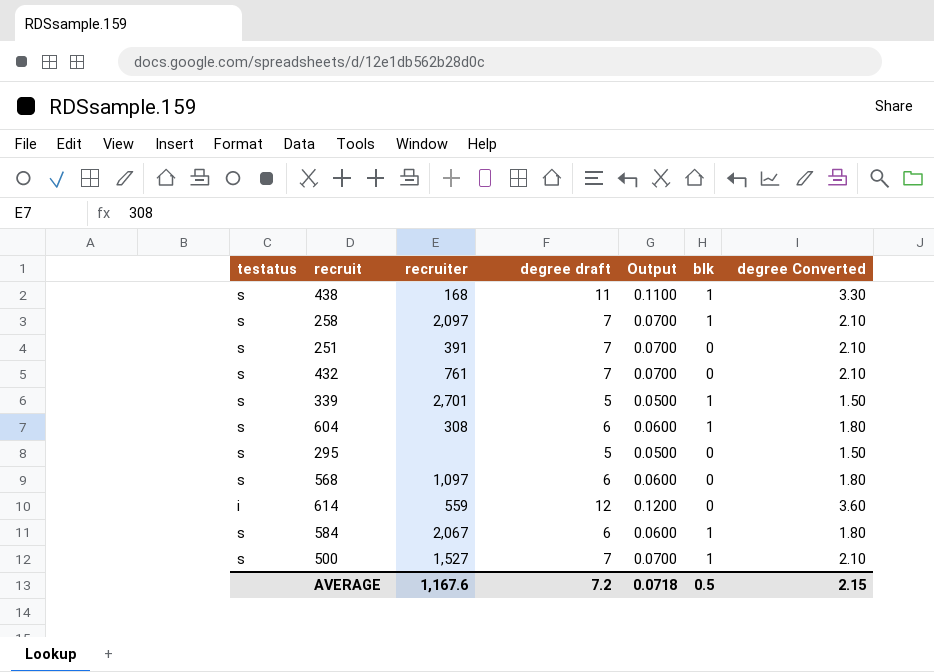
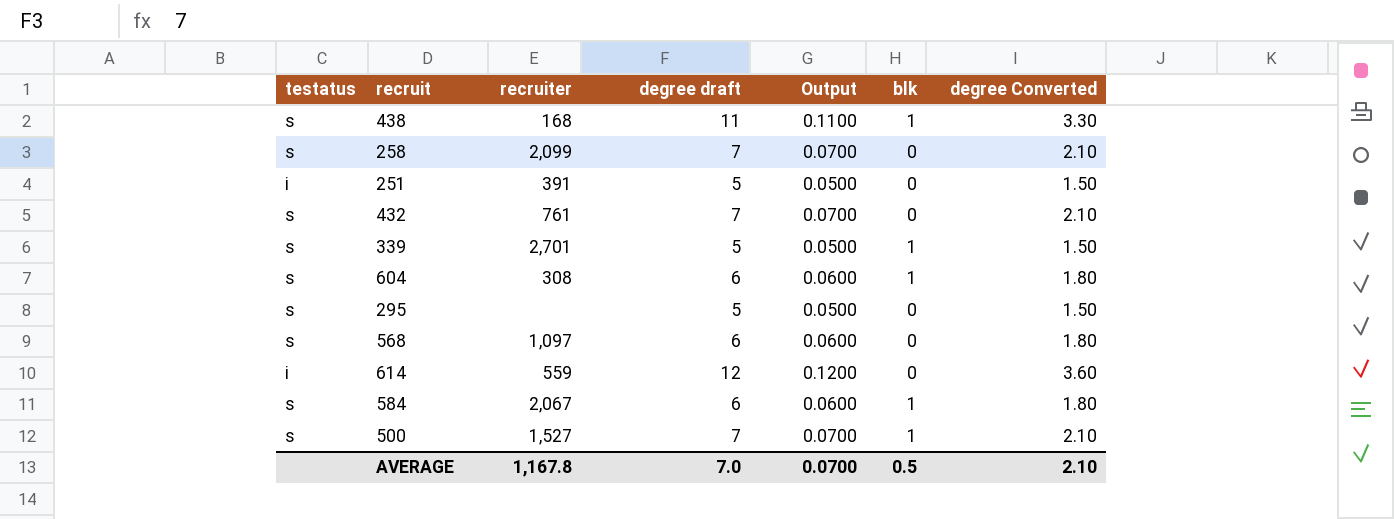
258 | recruiter: 2,097 -> 2,099
258 | blk: 1 -> 0
251 | testatus: s -> i
251 | degree draft: 7 -> 5
251 | Output: 0.0700 -> 0.0500
251 | degree Converted: 2.10 -> 1.50
AVERAGE | recruiter: 1,167.6 -> 1,167.8
AVERAGE | degree draft: 7.2 -> 7.0
AVERAGE | Output: 0.0718 -> 0.0700
AVERAGE | degree Converted: 2.15 -> 2.10

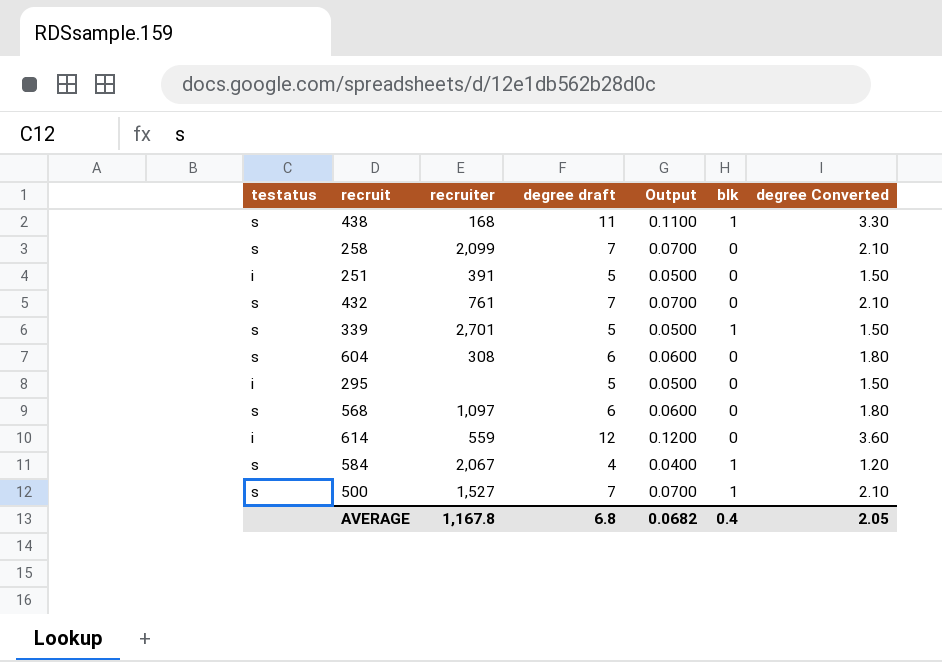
604 | blk: 1 -> 0
295 | testatus: s -> i
584 | degree draft: 6 -> 4
584 | Output: 0.0600 -> 0.0400
584 | degree Converted: 1.80 -> 1.20
AVERAGE | degree draft: 7.0 -> 6.8
AVERAGE | Output: 0.0700 -> 0.0682
AVERAGE | blk: 0.5 -> 0.4
AVERAGE | degree Converted: 2.10 -> 2.05

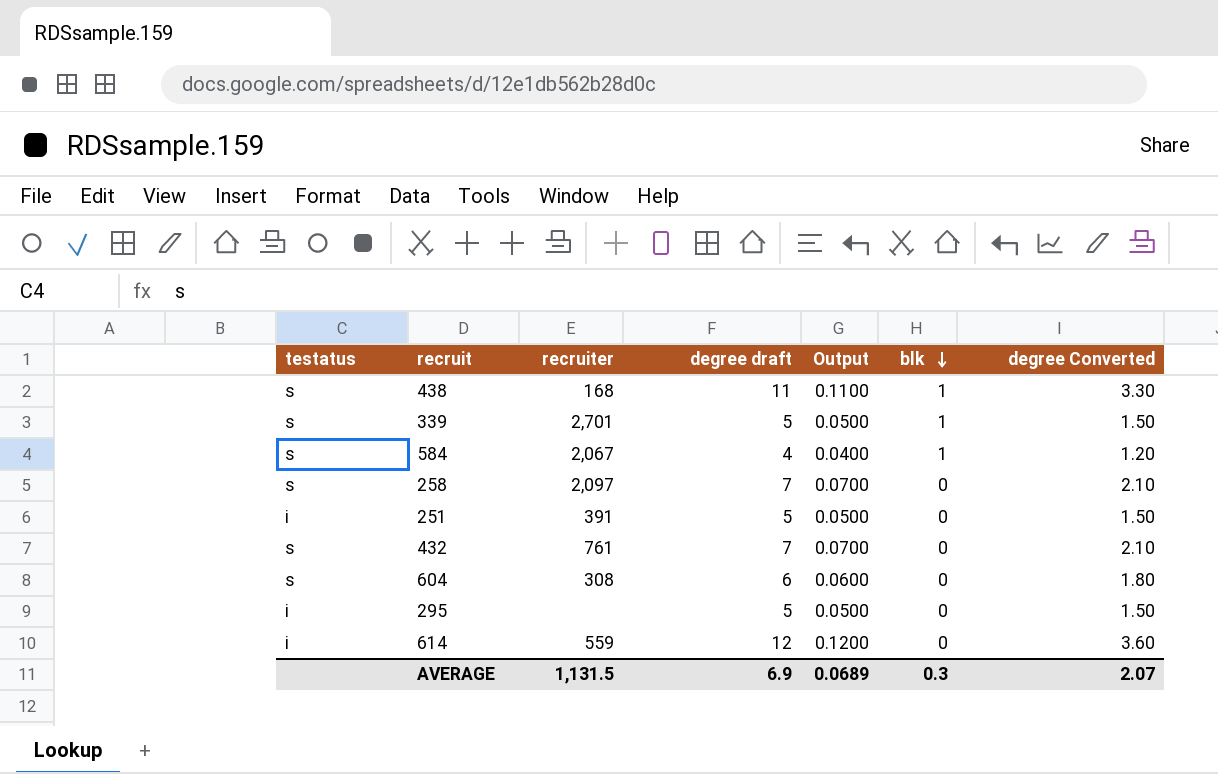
row order: none -> blk descending
row 568: s | 1,097 | 6 | 0.0600 | 0 | 1.80 -> none
row 500: s | 1,527 | 7 | 0.0700 | 1 | 2.10 -> none
258 | recruiter: 2,099 -> 2,097
AVERAGE | recruiter: 1,167.8 -> 1,131.5
AVERAGE | degree draft: 6.8 -> 6.9
AVERAGE | Output: 0.0682 -> 0.0689
AVERAGE | blk: 0.4 -> 0.3
AVERAGE | degree Converted: 2.05 -> 2.07

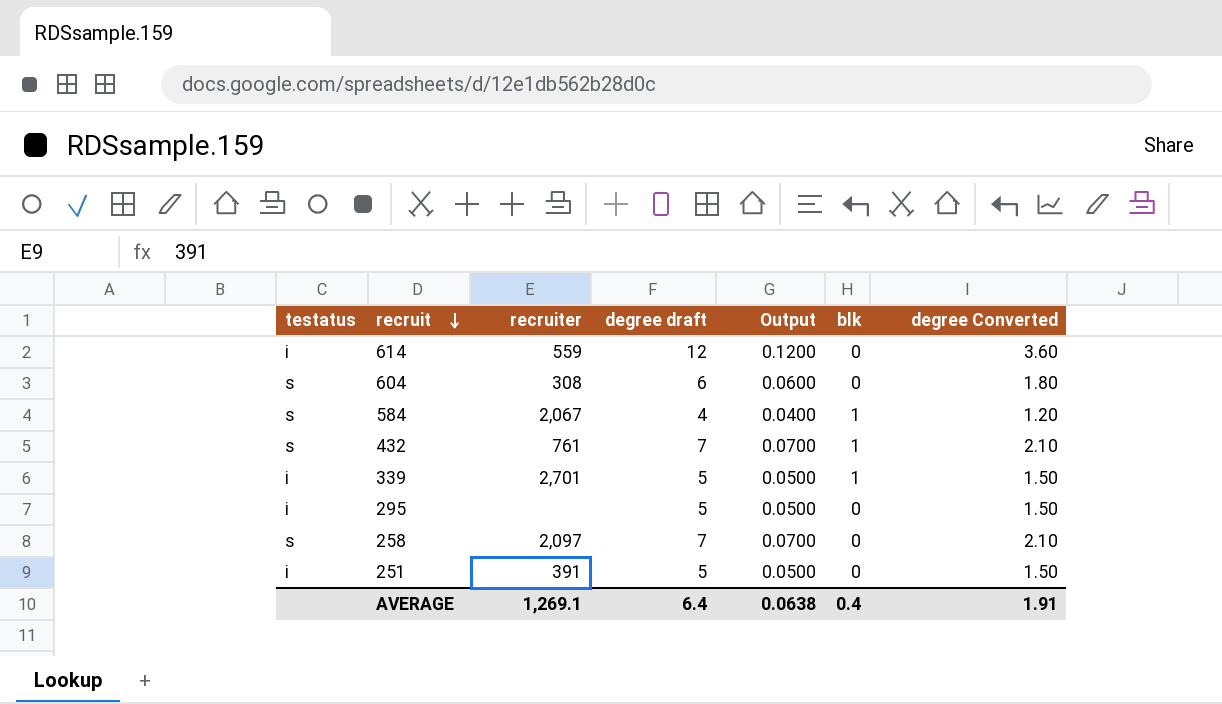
row order: blk descending -> recruit descending
row 438: s | 168 | 11 | 0.1100 | 1 | 3.30 -> none
432 | blk: 0 -> 1
339 | testatus: s -> i
AVERAGE | recruiter: 1,131.5 -> 1,269.1
AVERAGE | degree draft: 6.9 -> 6.4
AVERAGE | Output: 0.0689 -> 0.0638
AVERAGE | blk: 0.3 -> 0.4
AVERAGE | degree Converted: 2.07 -> 1.91

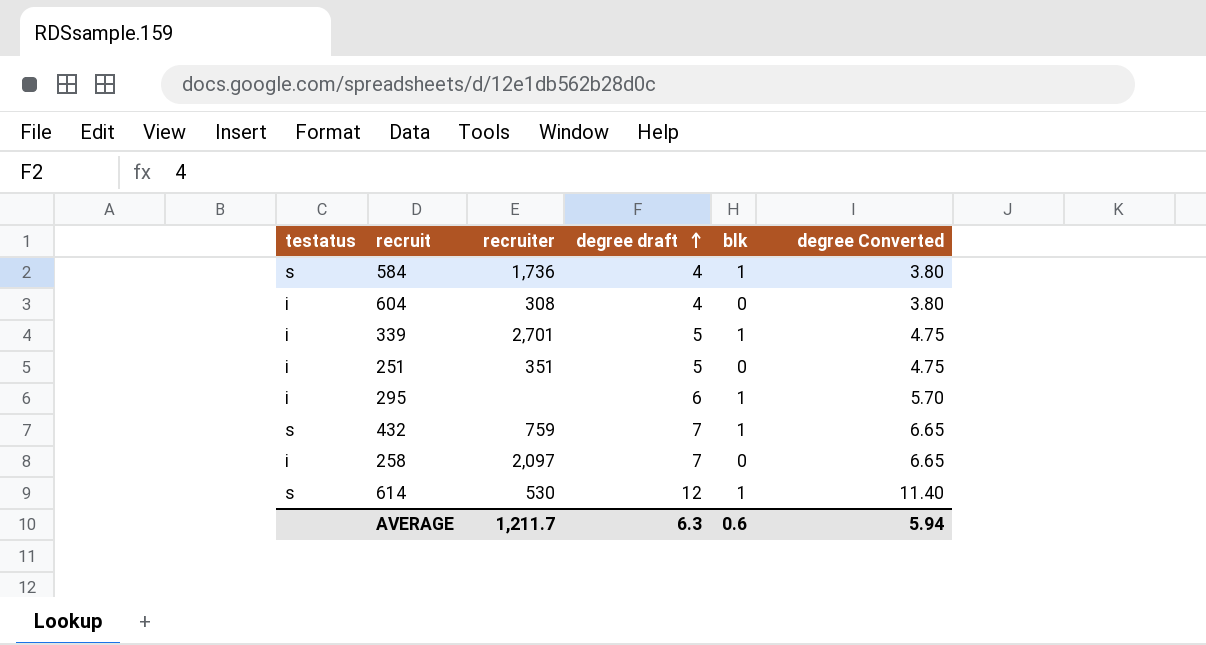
row order: recruit descending -> degree draft ascending
column Output | formula: [degree draft] * 0.01 -> none
column degree Converted | formula: [degree draft] * 0.3 -> [degree draft] * 0.95
584 | recruiter: 2,067 -> 1,736
604 | testatus: s -> i
604 | degree draft: 6 -> 4
251 | recruiter: 391 -> 351
295 | degree draft: 5 -> 6
295 | blk: 0 -> 1
432 | recruiter: 761 -> 759
258 | testatus: s -> i
614 | testatus: i -> s
614 | recruiter: 559 -> 530
614 | blk: 0 -> 1
AVERAGE | recruiter: 1,269.1 -> 1,211.7
AVERAGE | degree draft: 6.4 -> 6.3
AVERAGE | blk: 0.4 -> 0.6
AVERAGE | degree Converted: 1.91 -> 5.94

